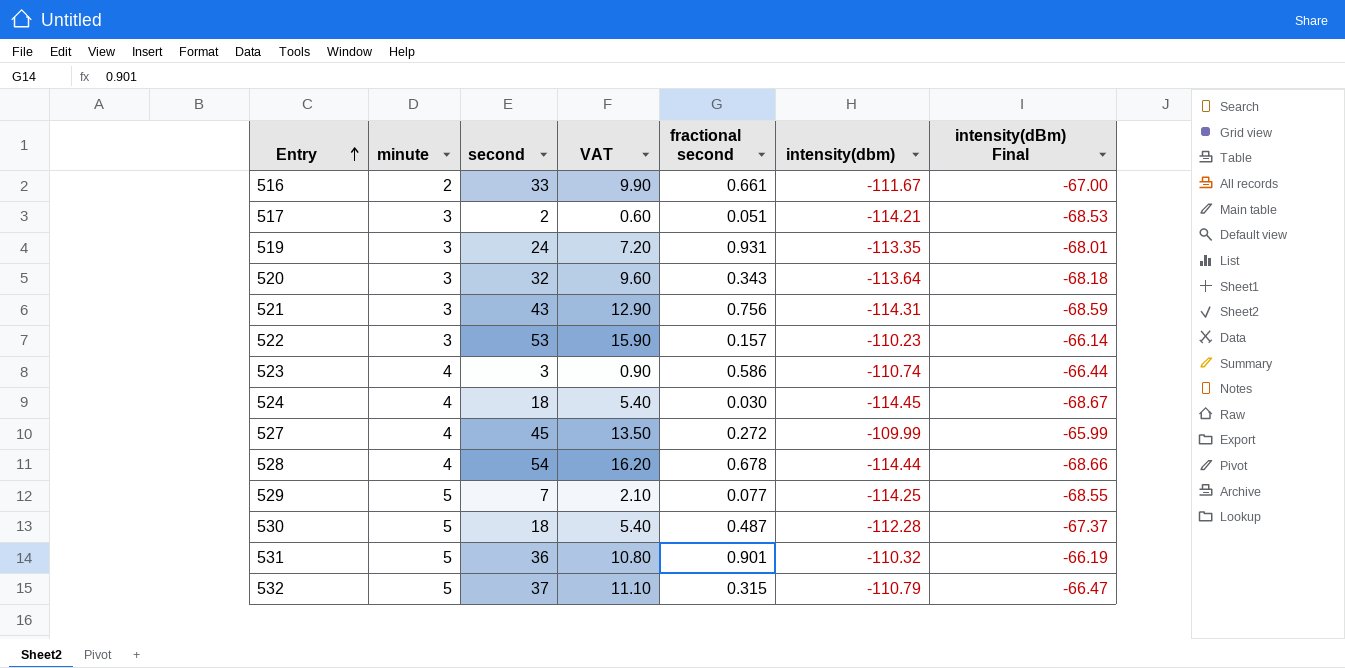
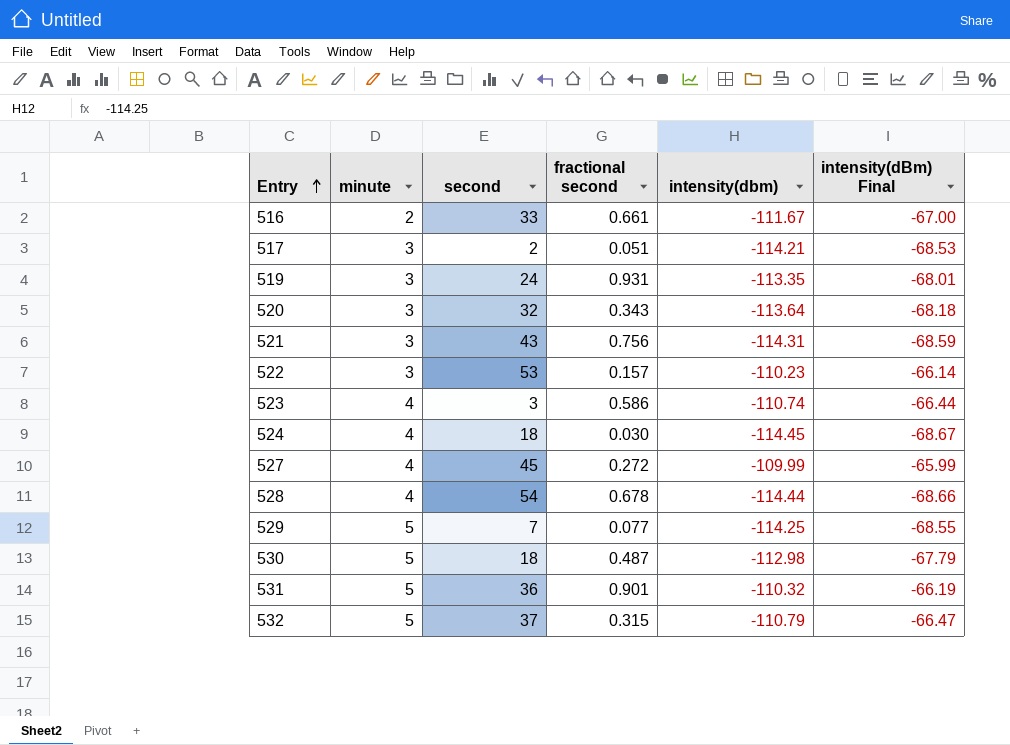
column VAT | formula: [second] * 0.3 -> none
530 | intensity(dbm): -112.28 -> -112.98
530 | intensity(dBm) Final: -67.37 -> -67.79

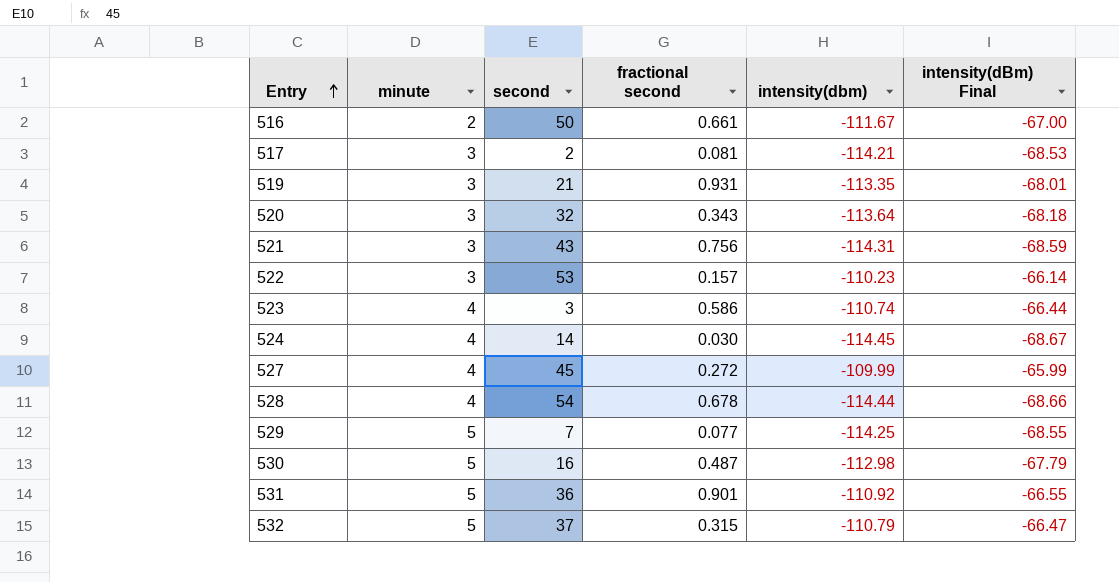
516 | second: 33 -> 50
517 | fractional second: 0.051 -> 0.081
519 | second: 24 -> 21
524 | second: 18 -> 14
530 | second: 18 -> 16
531 | intensity(dbm): -110.32 -> -110.92
531 | intensity(dBm) Final: -66.19 -> -66.55

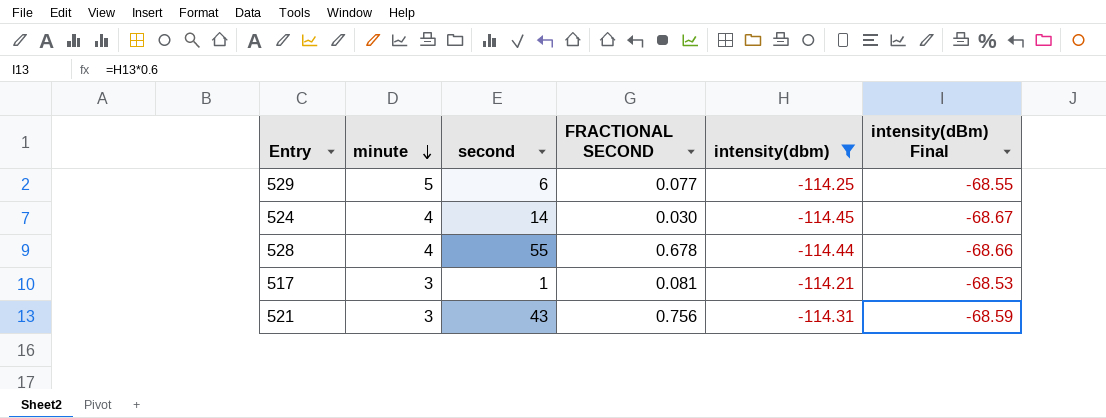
filter: none -> intensity(dbm) <= -114.21
row order: Entry ascending -> minute descending
column name: fractional second -> FRACTIONAL SECOND
529 | second: 7 -> 6
528 | second: 54 -> 55
517 | second: 2 -> 1

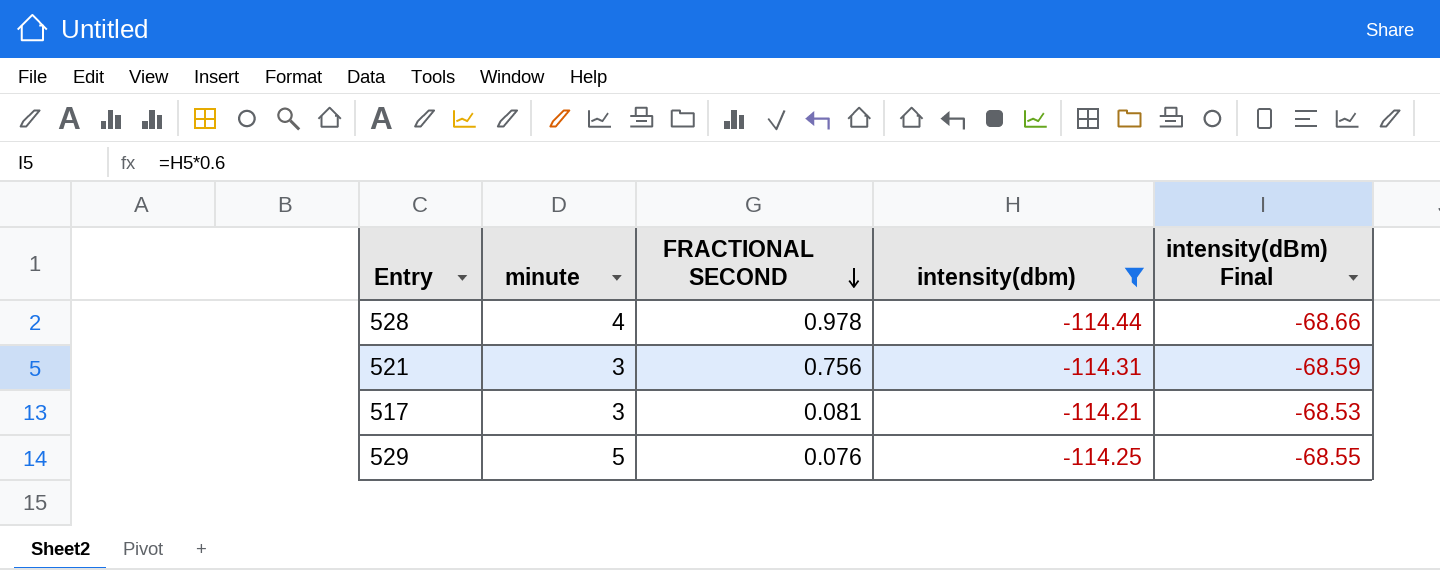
row order: minute descending -> FRACTIONAL SECOND descending
column second | position: 3 -> none
row 524: 4 | 14 | 0.030 | -114.45 | -68.67 -> none
528 | FRACTIONAL SECOND: 0.678 -> 0.978
529 | FRACTIONAL SECOND: 0.077 -> 0.076

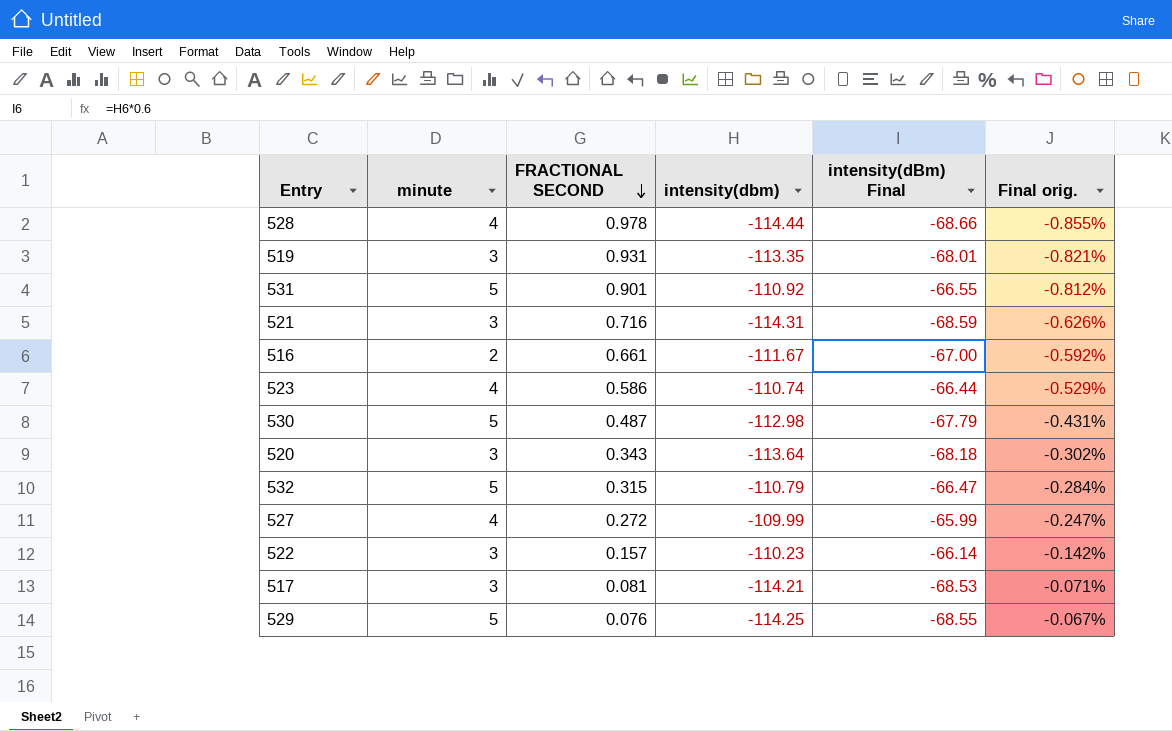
filter: intensity(dbm) <= -114.21 -> none
column Final orig. | formula: none -> [FRACTIONAL SECOND] / [intensity(dbm)]
521 | FRACTIONAL SECOND: 0.756 -> 0.716

